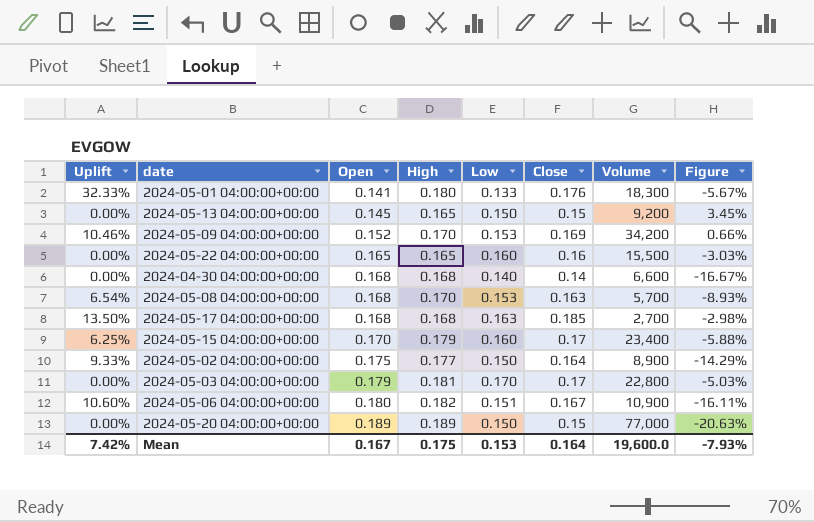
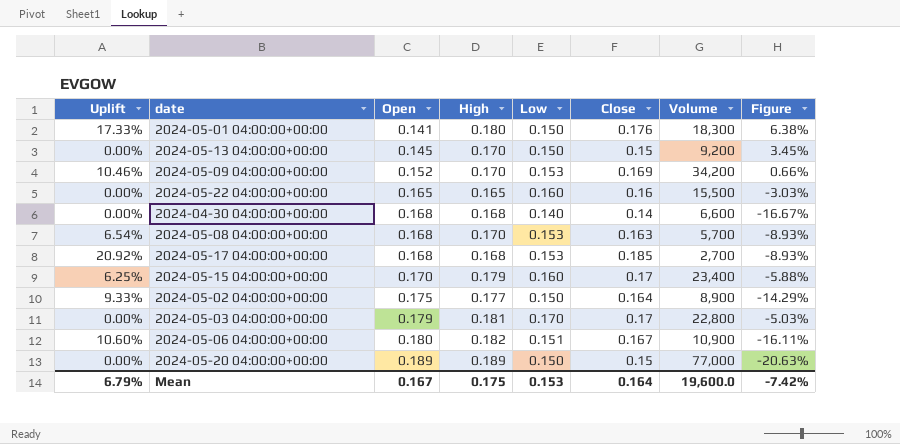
2024-05-01 04:00:00+00:00 | Uplift: 32.33% -> 17.33%
2024-05-01 04:00:00+00:00 | Low: 0.133 -> 0.150
2024-05-01 04:00:00+00:00 | Figure: -5.67% -> 6.38%
2024-05-13 04:00:00+00:00 | High: 0.165 -> 0.170
2024-05-17 04:00:00+00:00 | Uplift: 13.50% -> 20.92%
2024-05-17 04:00:00+00:00 | Low: 0.163 -> 0.153
2024-05-17 04:00:00+00:00 | Figure: -2.98% -> -8.93%
Mean | Uplift: 7.42% -> 6.79%
Mean | Figure: -7.93% -> -7.42%

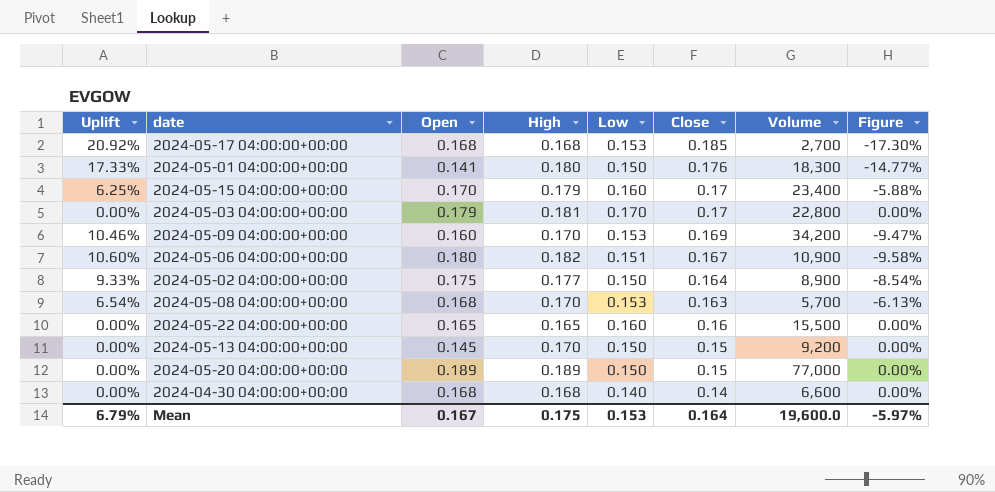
row order: Open ascending -> Close descending
column Figure | formula: ([Low] - [Open]) / [Open] -> ([Low] - [Close]) / [Close]
2024-05-09 04:00:00+00:00 | Open: 0.152 -> 0.160
Mean | Figure: -7.42% -> -5.97%

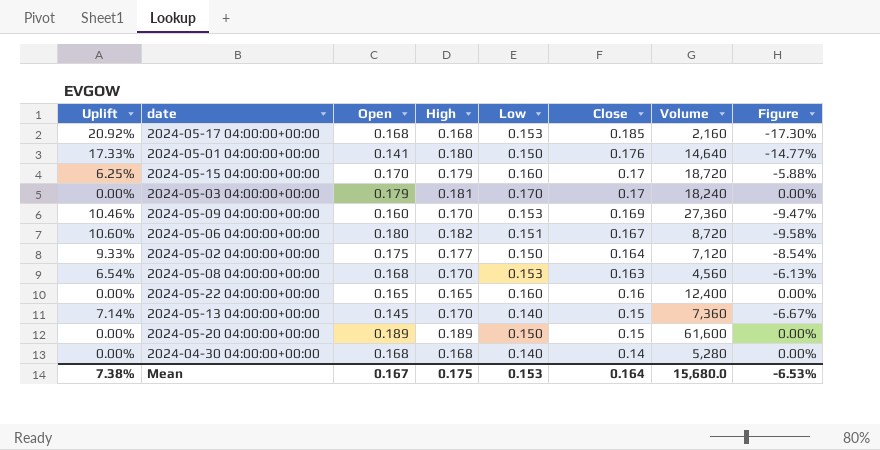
2024-05-17 04:00:00+00:00 | Volume: 2,700 -> 2,160
2024-05-01 04:00:00+00:00 | Volume: 18,300 -> 14,640
2024-05-15 04:00:00+00:00 | Volume: 23,400 -> 18,720
2024-05-03 04:00:00+00:00 | Volume: 22,800 -> 18,240
2024-05-09 04:00:00+00:00 | Volume: 34,200 -> 27,360
2024-05-06 04:00:00+00:00 | Volume: 10,900 -> 8,720
2024-05-02 04:00:00+00:00 | Volume: 8,900 -> 7,120
2024-05-08 04:00:00+00:00 | Volume: 5,700 -> 4,560
2024-05-22 04:00:00+00:00 | Volume: 15,500 -> 12,400
2024-05-13 04:00:00+00:00 | Uplift: 0.00% -> 7.14%
2024-05-13 04:00:00+00:00 | Low: 0.150 -> 0.140
2024-05-13 04:00:00+00:00 | Volume: 9,200 -> 7,360
2024-05-13 04:00:00+00:00 | Figure: 0.00% -> -6.67%
2024-05-20 04:00:00+00:00 | Volume: 77,000 -> 61,600
2024-04-30 04:00:00+00:00 | Volume: 6,600 -> 5,280
Mean | Uplift: 6.79% -> 7.38%
Mean | Volume: 19,600.0 -> 15,680.0
Mean | Figure: -5.97% -> -6.53%

